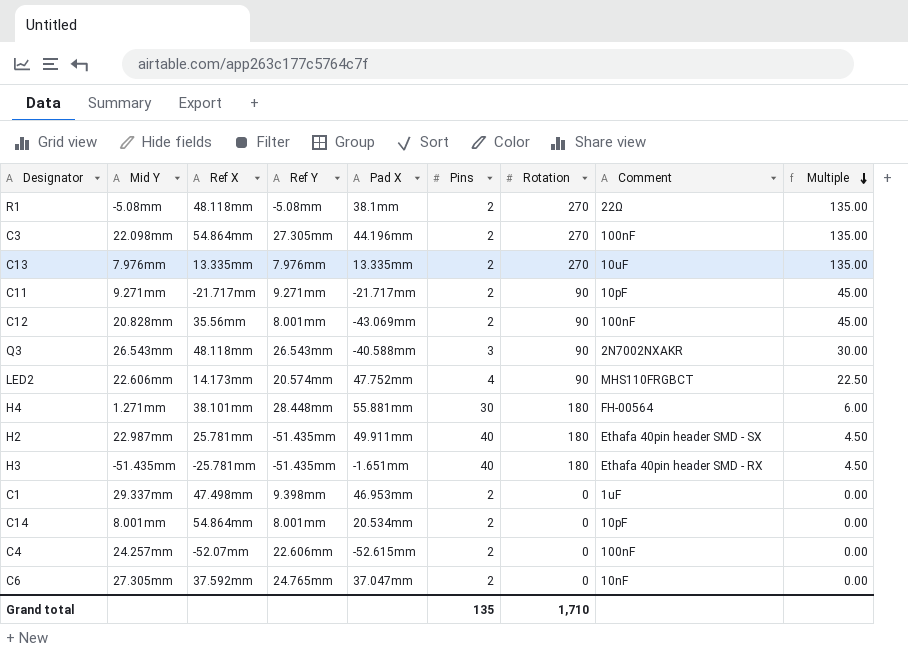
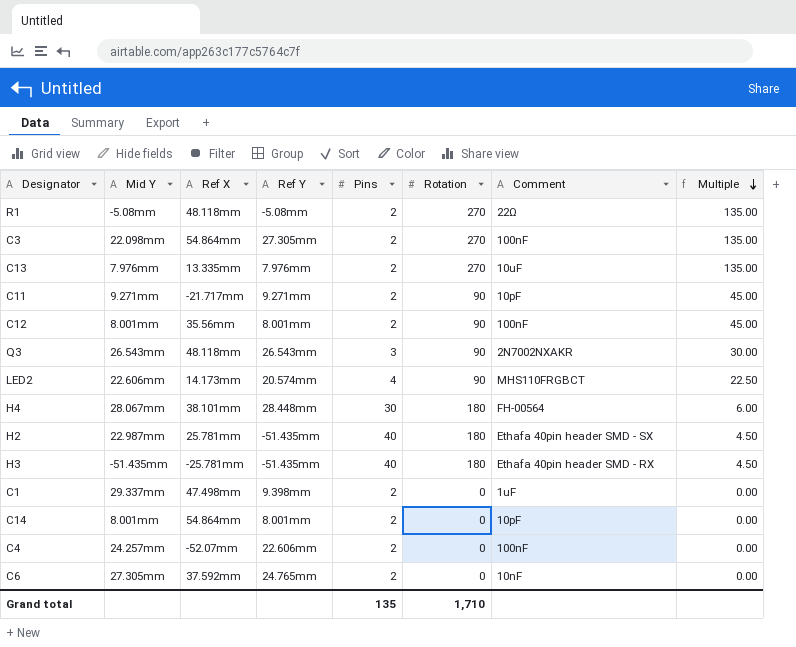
column Pad X | position: 5 -> none
C12 | Mid Y: 20.828mm -> 8.001mm
H4 | Mid Y: 1.271mm -> 28.067mm

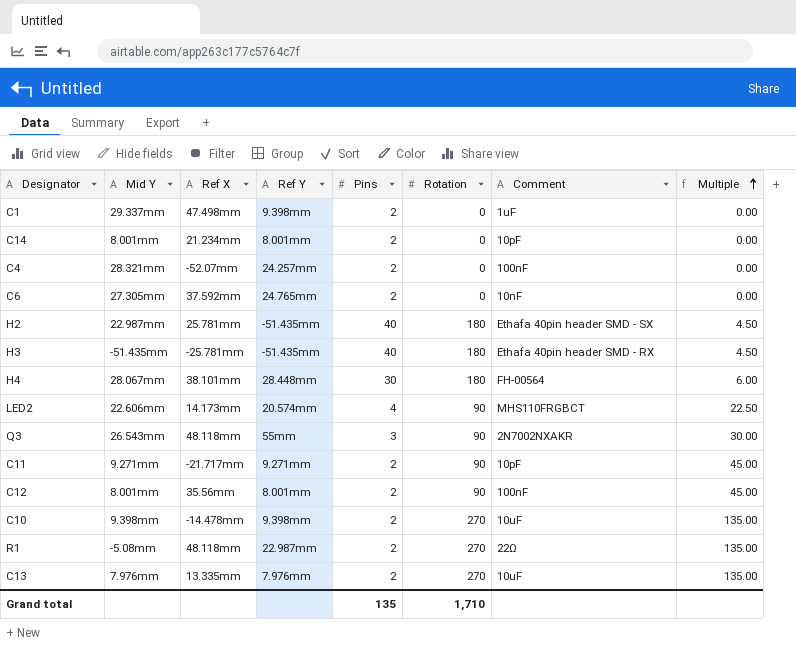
row order: Multiple descending -> Multiple ascending
row C3: 22.098mm | 54.864mm | 27.305mm | 2 | 270 | 100nF | 135.00 -> none
C14 | Ref X: 54.864mm -> 21.234mm
C4 | Mid Y: 24.257mm -> 28.321mm
C4 | Ref Y: 22.606mm -> 24.257mm
Q3 | Ref Y: 26.543mm -> 55mm
row C10: none -> 9.398mm | -14.478mm | 9.398mm | 2 | 270 | 10uF | 135.00
R1 | Ref Y: -5.08mm -> 22.987mm

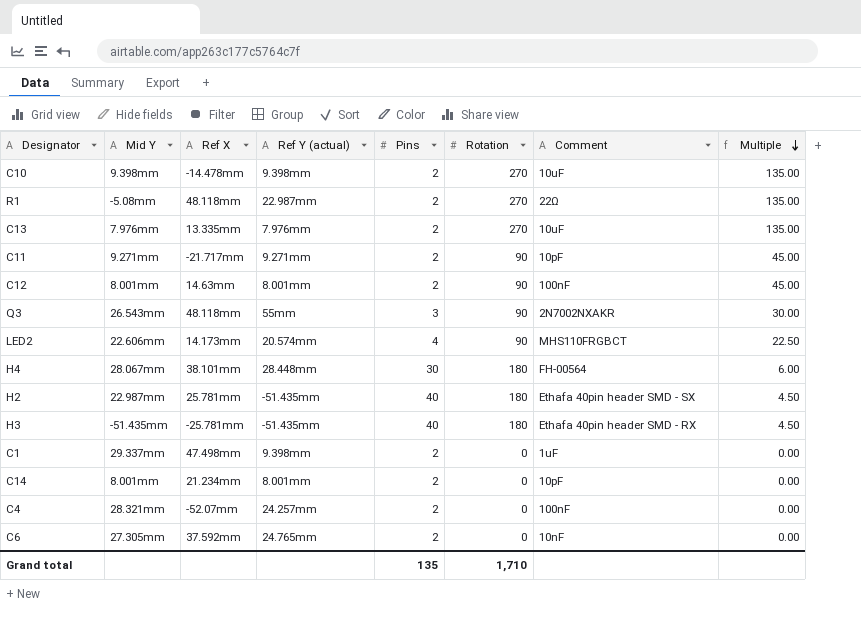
row order: Multiple ascending -> Multiple descending
column name: Ref Y -> Ref Y (actual)
C12 | Ref X: 35.56mm -> 14.63mm

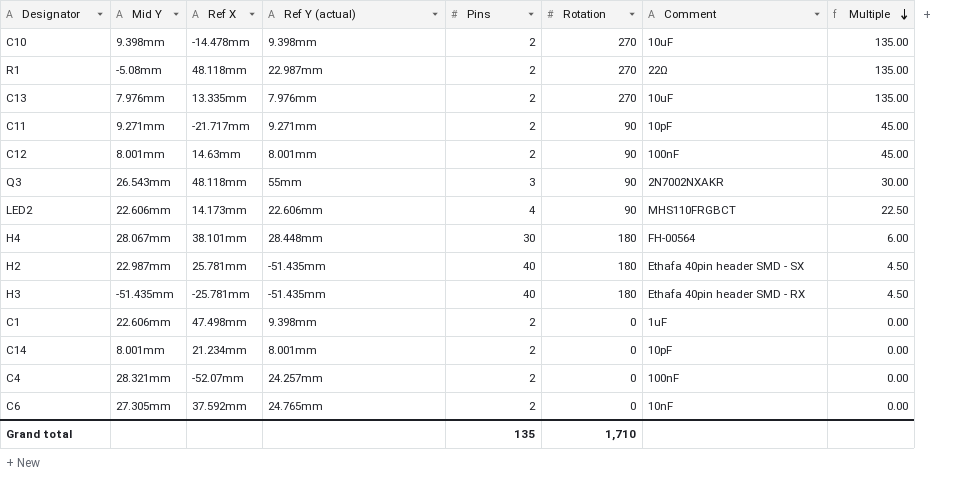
LED2 | Ref Y (actual): 20.574mm -> 22.606mm
C1 | Mid Y: 29.337mm -> 22.606mm

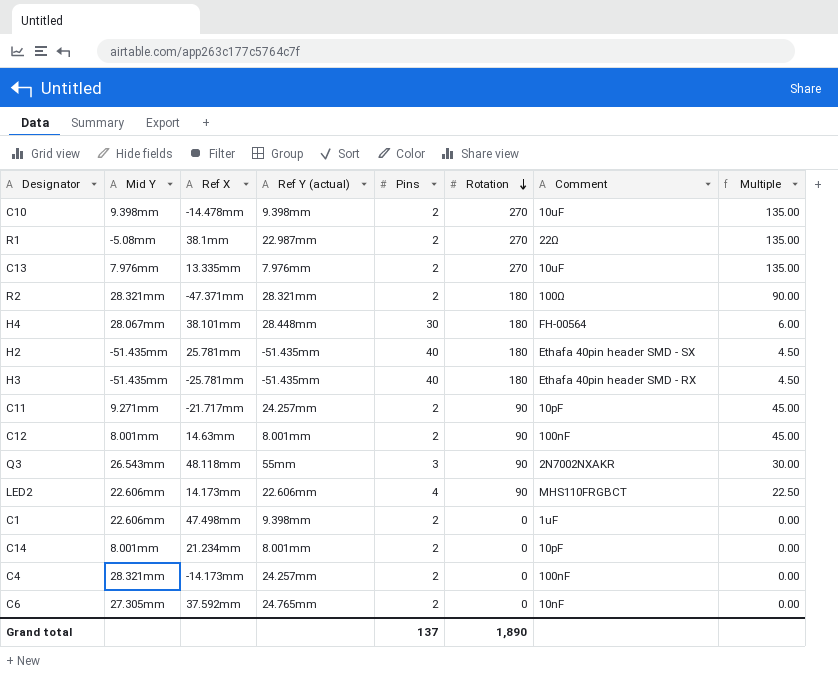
row order: Multiple descending -> Rotation descending
R1 | Ref X: 48.118mm -> 38.1mm
row R2: none -> 28.321mm | -47.371mm | 28.321mm | 2 | 180 | 100Ω | 90.00
H2 | Mid Y: 22.987mm -> -51.435mm
C11 | Ref Y (actual): 9.271mm -> 24.257mm
C4 | Ref X: -52.07mm -> -14.173mm
Grand total | Pins: 135 -> 137
Grand total | Rotation: 1,710 -> 1,890

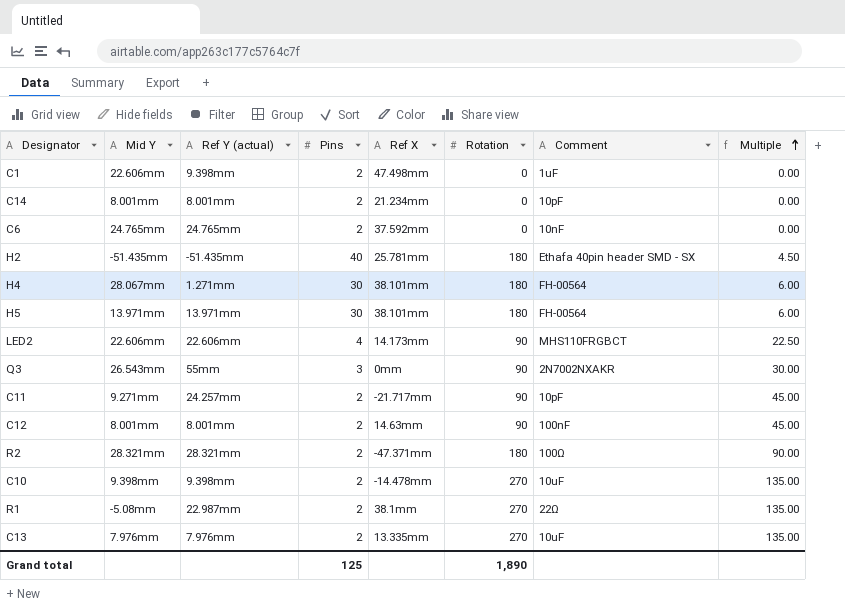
row order: Rotation descending -> Multiple ascending
column Ref X | position: 3 -> 5
row H3: -51.435mm | -25.781mm | -51.435mm | 40 | 180 | Ethafa 40pin header SMD - RX | 4.50 -> none
row C4: 28.321mm | -14.173mm | 24.257mm | 2 | 0 | 100nF | 0.00 -> none
C6 | Mid Y: 27.305mm -> 24.765mm
H4 | Ref Y (actual): 28.448mm -> 1.271mm
row H5: none -> 13.971mm | 13.971mm | 30 | 38.101mm | 180 | FH-00564 | 6.00
Q3 | Ref X: 48.118mm -> 0mm
Grand total | Pins: 137 -> 125

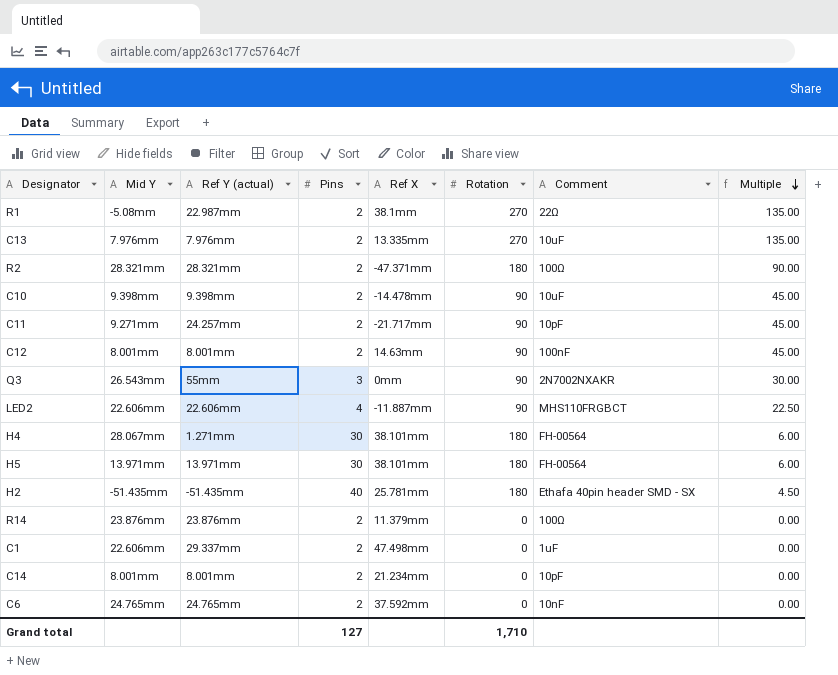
row order: Multiple ascending -> Multiple descending
C10 | Rotation: 270 -> 90
C10 | Multiple: 135.00 -> 45.00
LED2 | Ref X: 14.173mm -> -11.887mm
row R14: none -> 23.876mm | 23.876mm | 2 | 11.379mm | 0 | 100Ω | 0.00
C1 | Ref Y (actual): 9.398mm -> 29.337mm
Grand total | Pins: 125 -> 127
Grand total | Rotation: 1,890 -> 1,710

